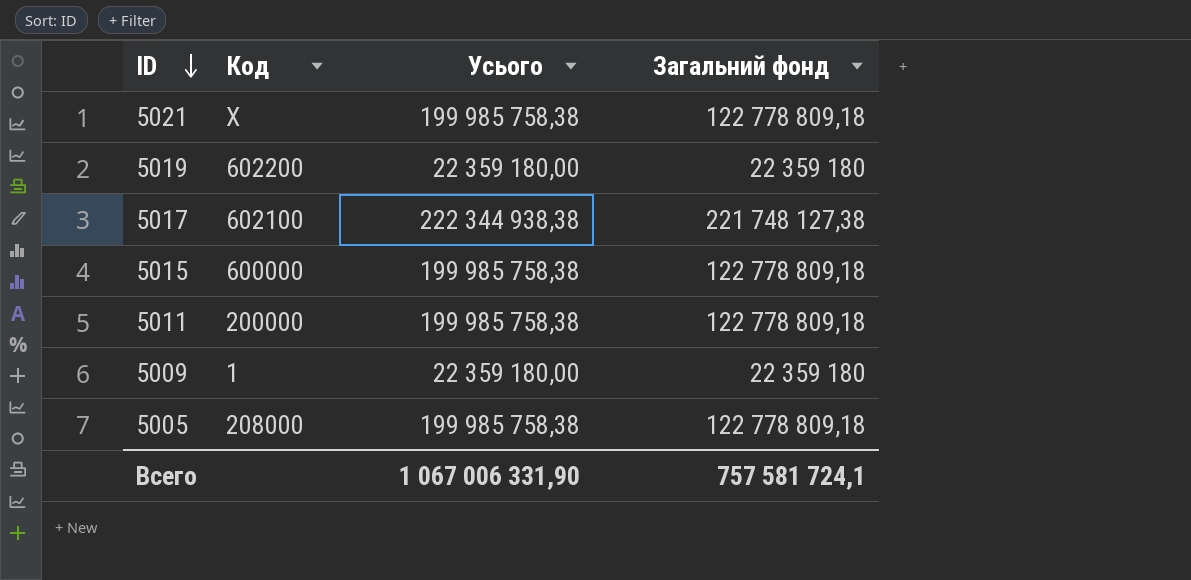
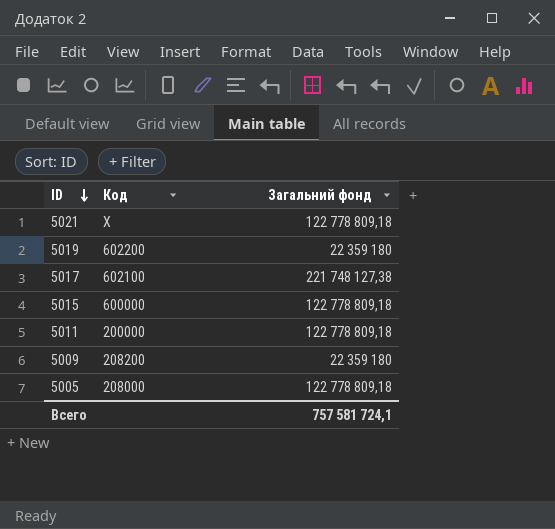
column Усього | position: 3 -> none
5009 | Код: 1 -> 208200

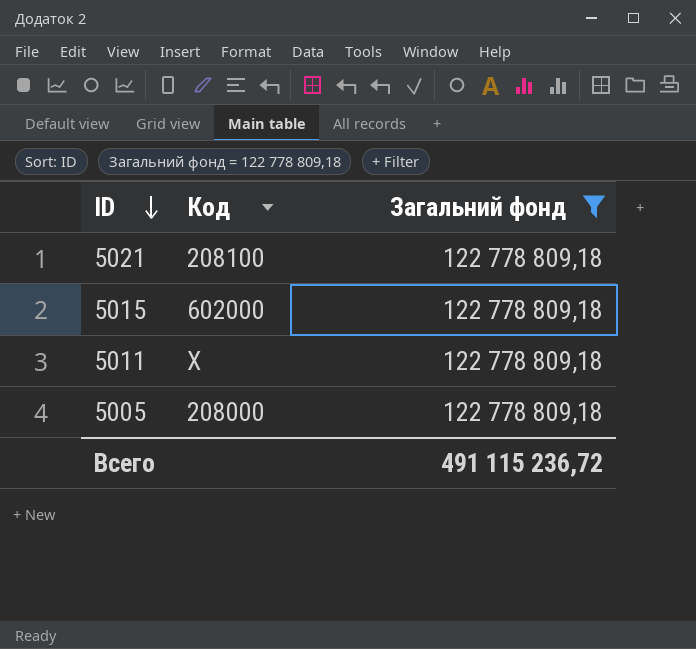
filter: none -> Загальний фонд = 122 778 809,18
5021 | Код: X -> 208100
5015 | Код: 600000 -> 602000
5011 | Код: 200000 -> X
Всего | Загальний фонд: 757 581 724,1 -> 491 115 236,72

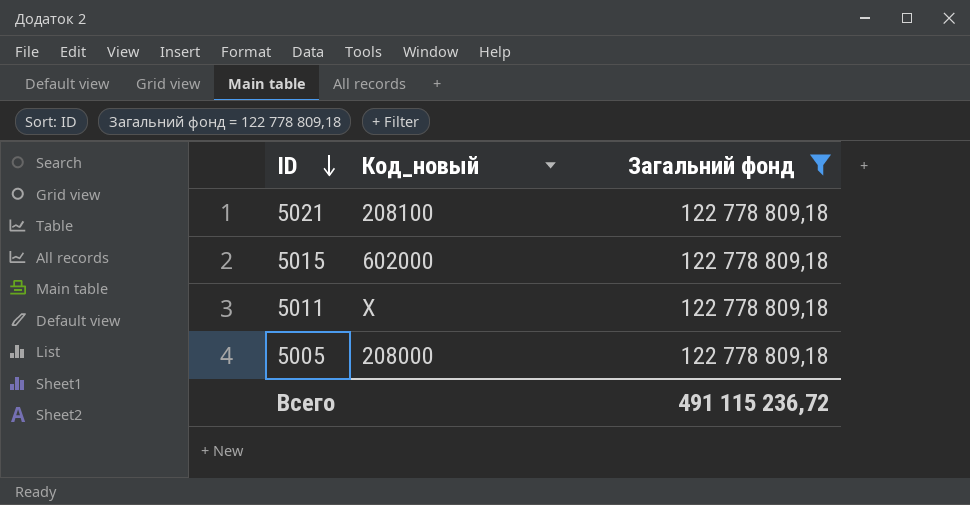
column name: Код -> Код_новый

